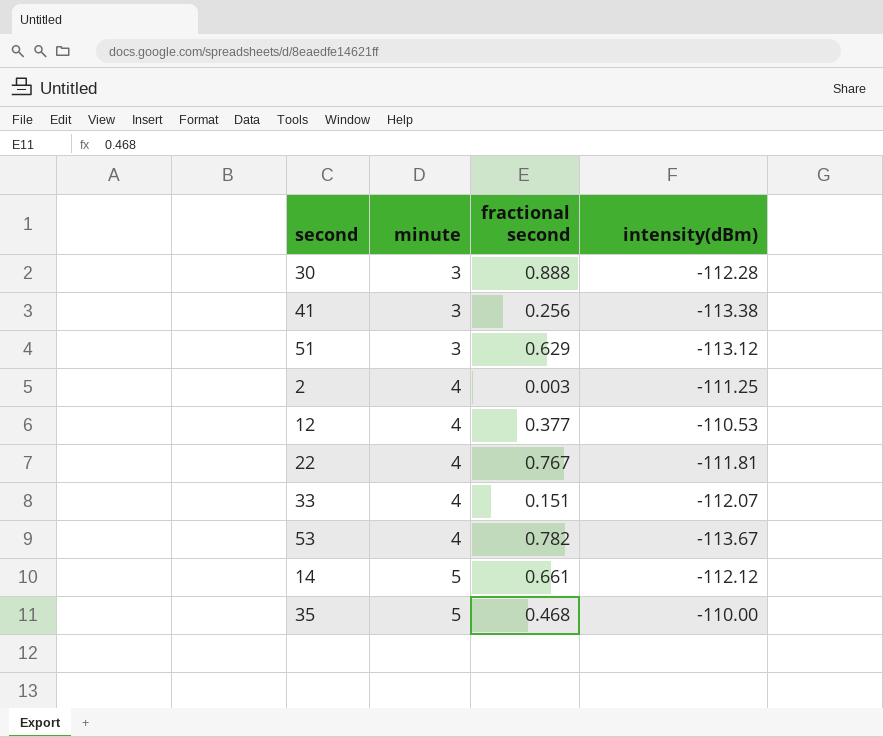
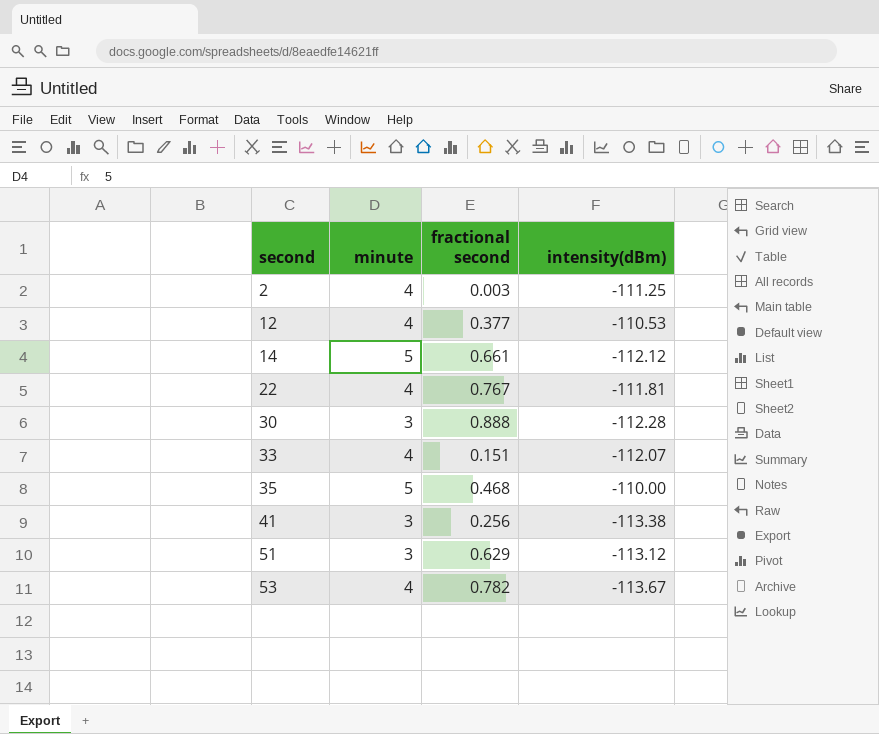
row order: minute ascending -> second ascending

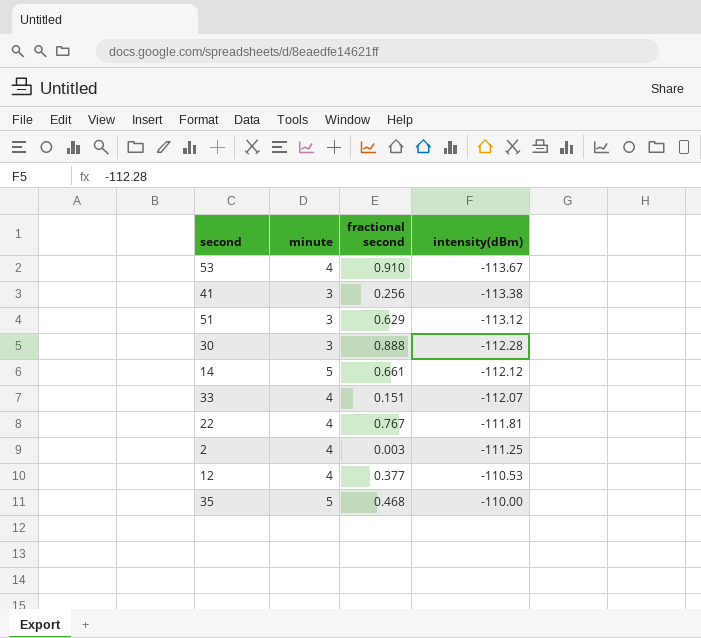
row order: second ascending -> intensity(dBm) ascending
53 | fractional second: 0.782 -> 0.910

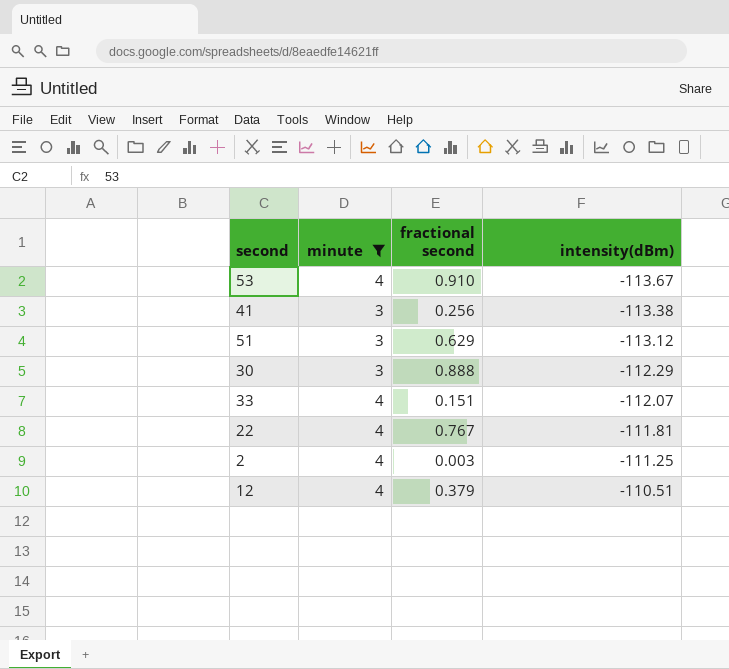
filter: none -> minute != 5
30 | intensity(dBm): -112.28 -> -112.29
12 | fractional second: 0.377 -> 0.379
12 | intensity(dBm): -110.53 -> -110.51

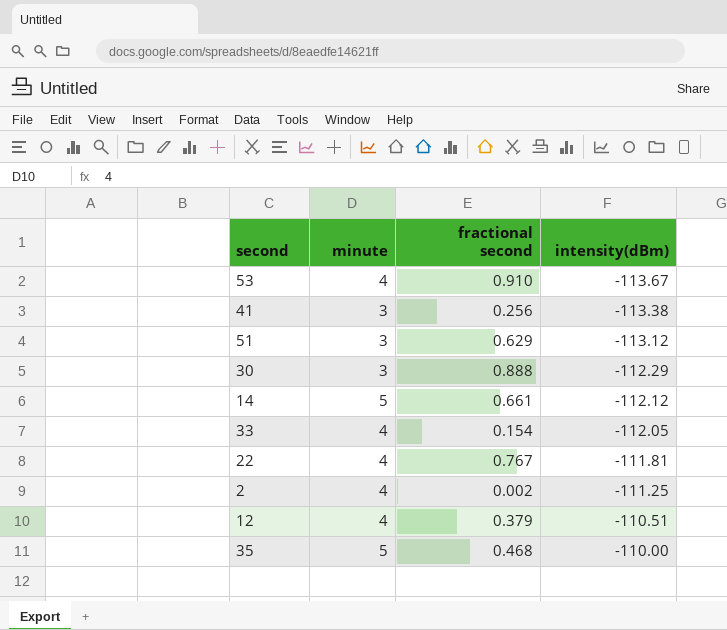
filter: minute != 5 -> none
33 | fractional second: 0.151 -> 0.154
33 | intensity(dBm): -112.07 -> -112.05
2 | fractional second: 0.003 -> 0.002

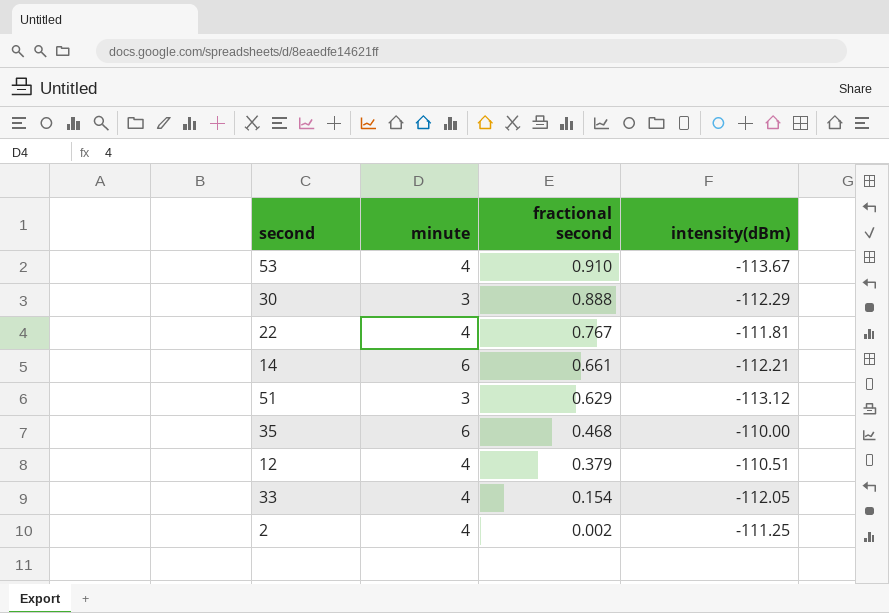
row order: intensity(dBm) ascending -> fractional second descending
row 41: 3 | 0.256 | -113.38 -> none
14 | minute: 5 -> 6
14 | intensity(dBm): -112.12 -> -112.21
35 | minute: 5 -> 6

